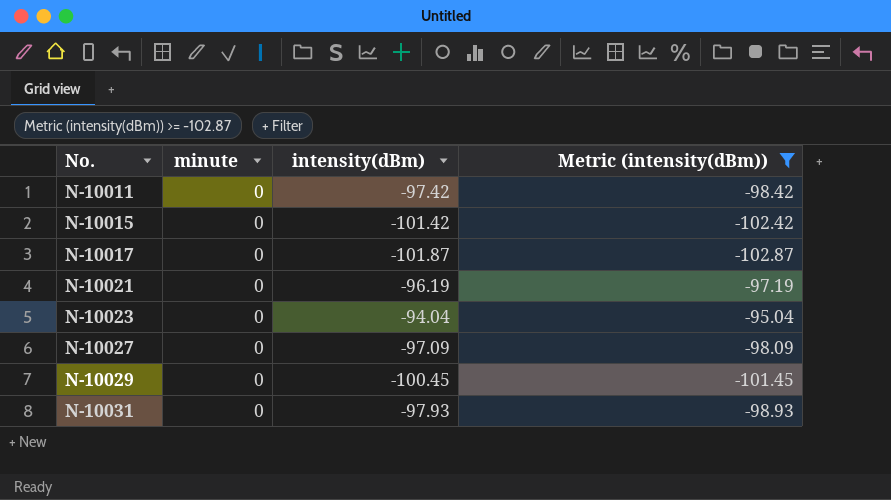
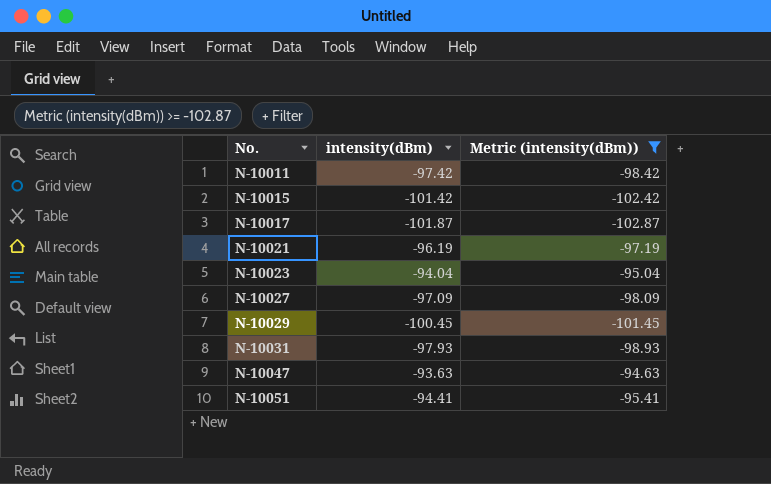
column minute | position: 2 -> none
row N-10047: none -> -93.63 | -94.63
row N-10051: none -> -94.41 | -95.41

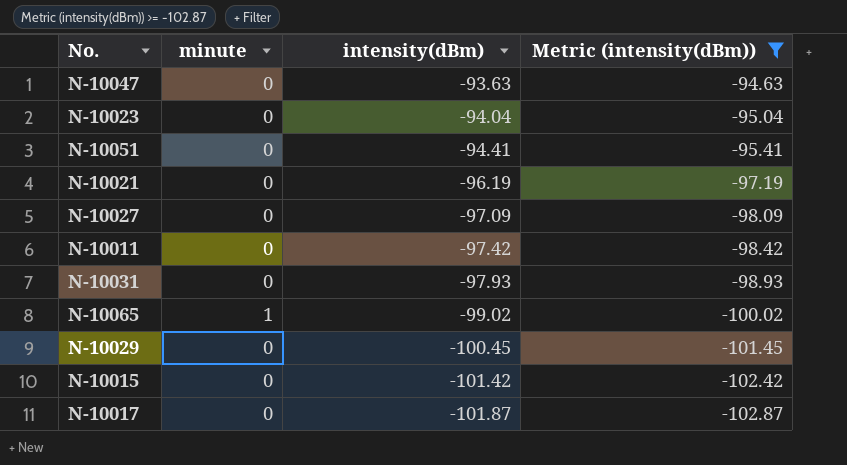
row order: No. ascending -> intensity(dBm) descending
column minute | position: none -> 2
row N-10065: none -> 1 | -99.02 | -100.02

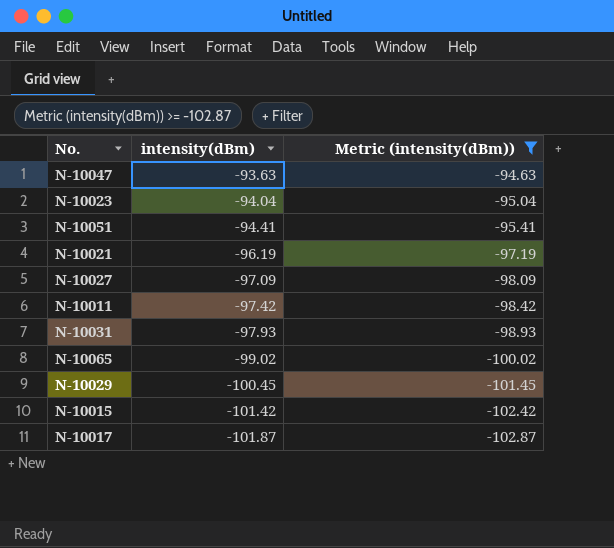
column minute | position: 2 -> none

